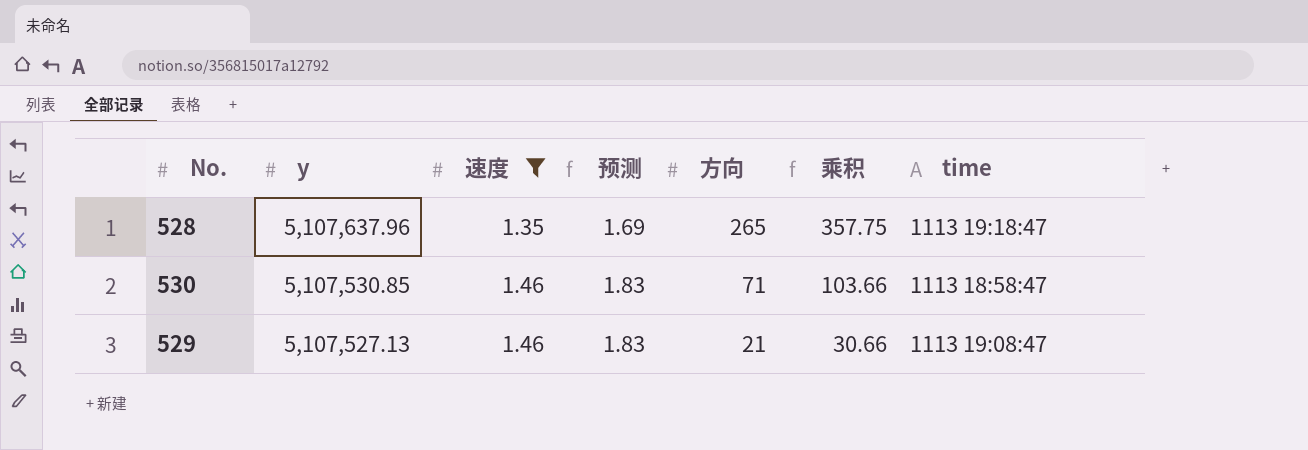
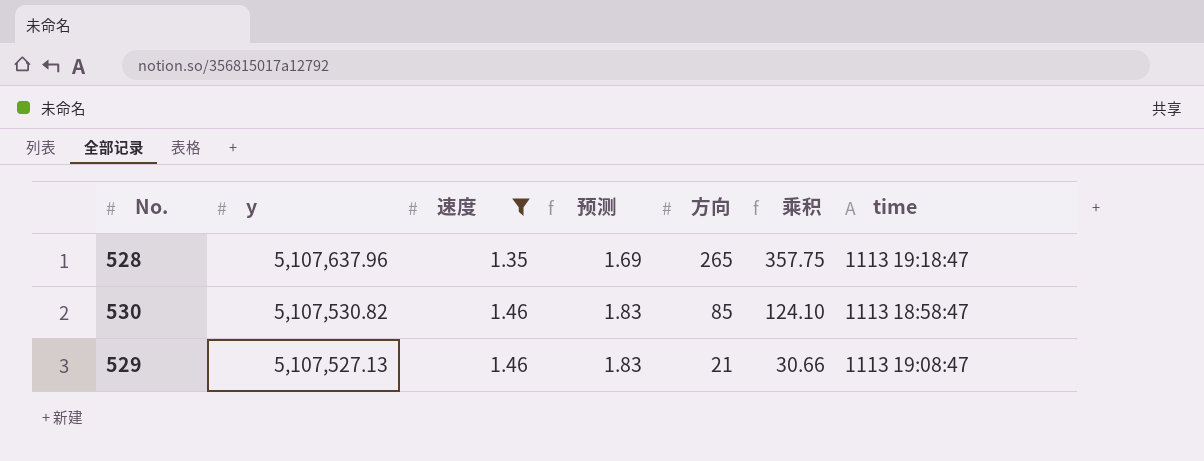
530 | y: 5,107,530.85 -> 5,107,530.82
530 | 方向: 71 -> 85
530 | 乘积: 103.66 -> 124.10

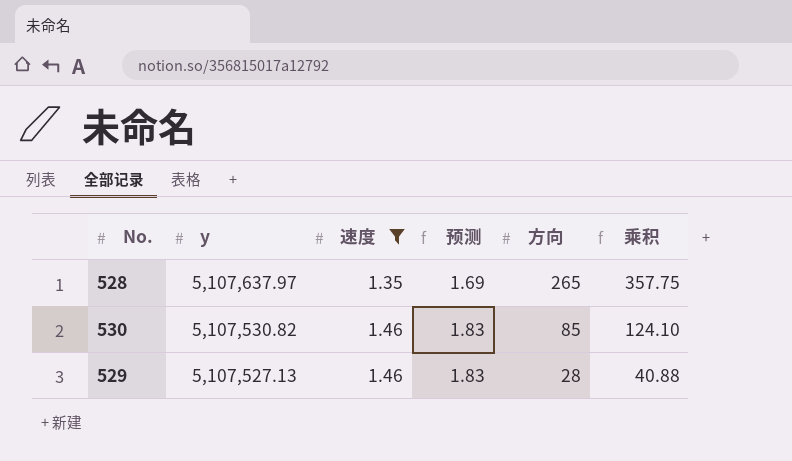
column time | position: 7 -> none
528 | y: 5,107,637.96 -> 5,107,637.97
529 | 方向: 21 -> 28
529 | 乘积: 30.66 -> 40.88

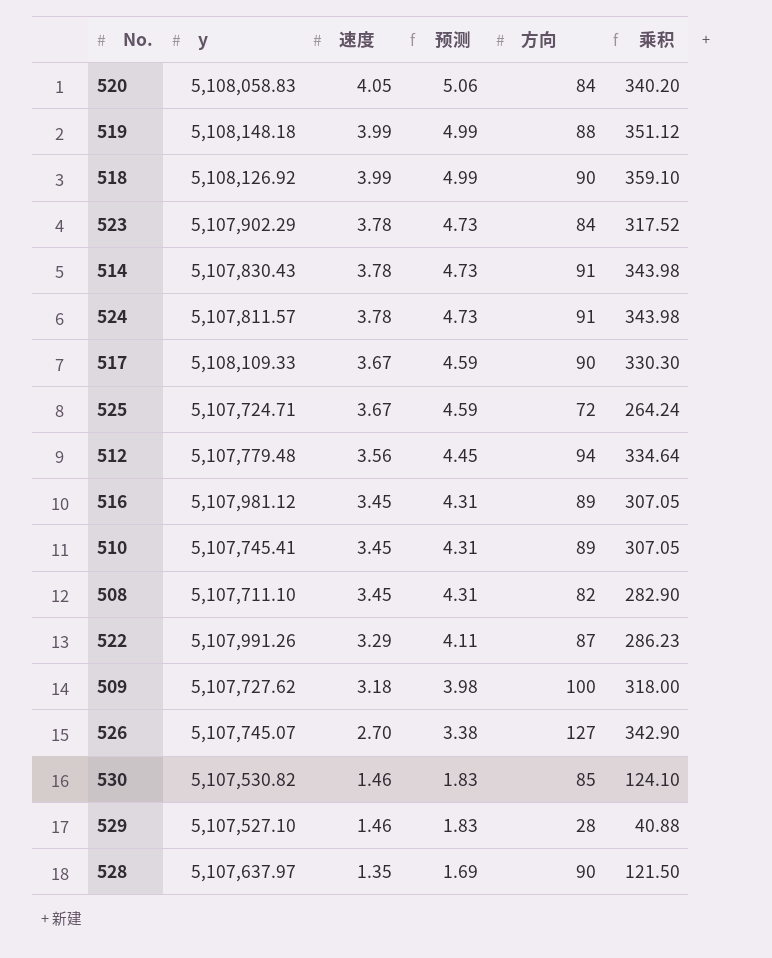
filter: 速度 <= 1.46 -> none
row order: y descending -> 速度 descending
529 | y: 5,107,527.13 -> 5,107,527.10
528 | 方向: 265 -> 90
528 | 乘积: 357.75 -> 121.50

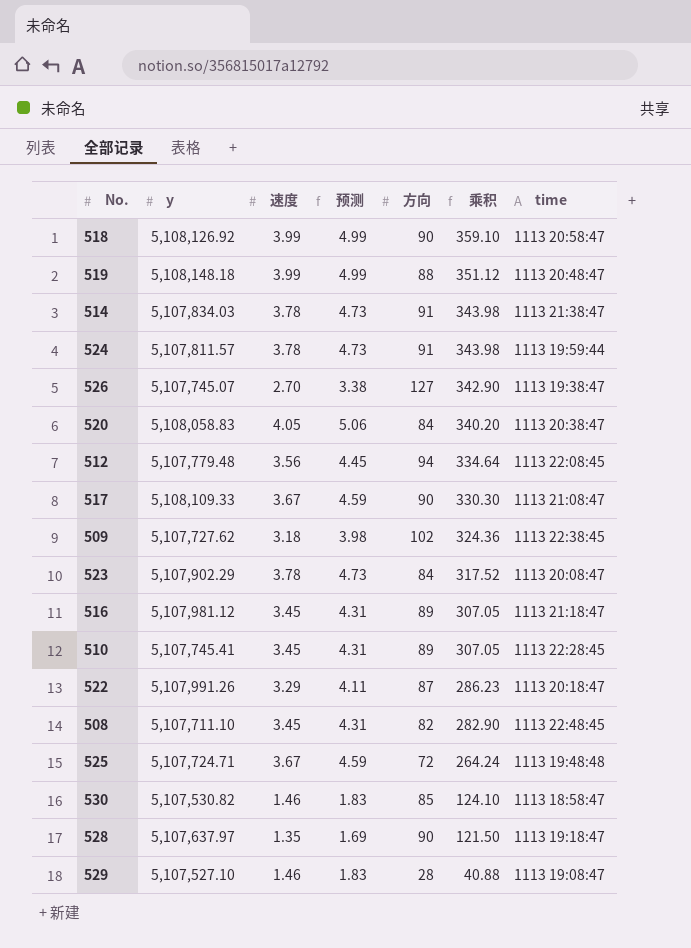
row order: 速度 descending -> 乘积 descending
column time | position: none -> 7
514 | y: 5,107,830.43 -> 5,107,834.03
509 | 方向: 100 -> 102
509 | 乘积: 318.00 -> 324.36

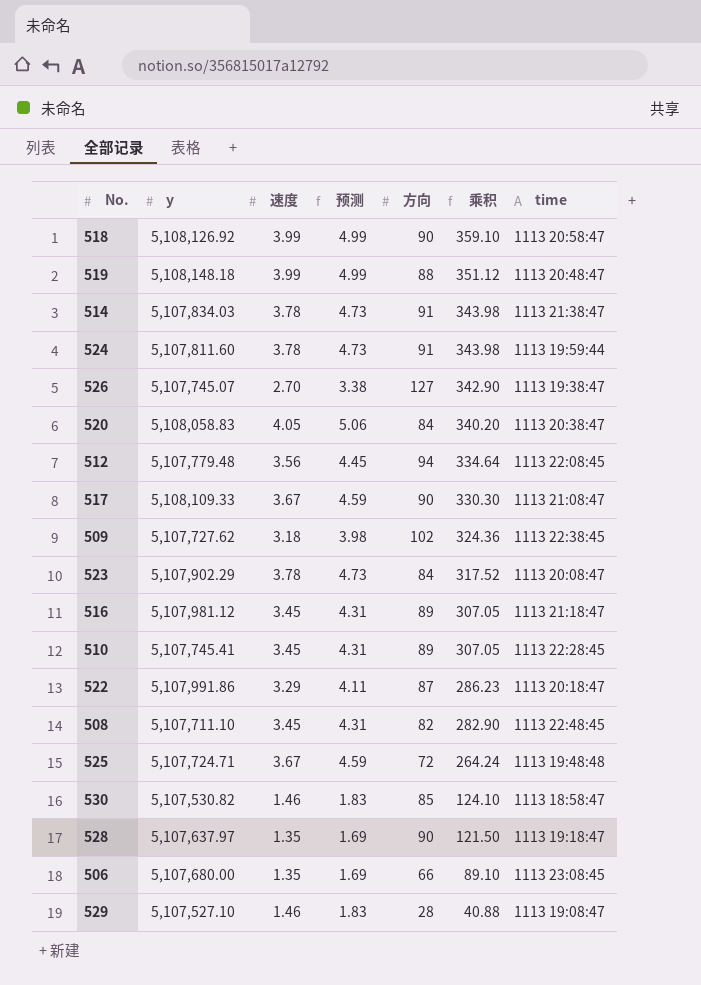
524 | y: 5,107,811.57 -> 5,107,811.60
522 | y: 5,107,991.26 -> 5,107,991.86
row 506: none -> 5,107,680.00 | 1.35 | 1.69 | 66 | 89.10 | 1113 23:08:45

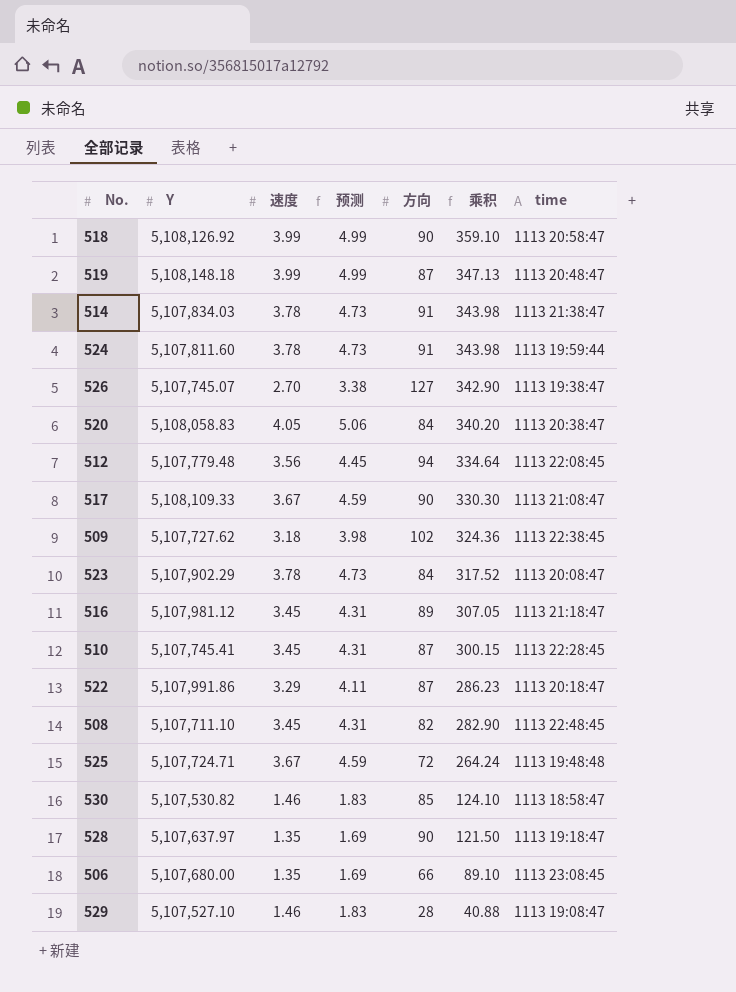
column name: y -> Y
519 | 方向: 88 -> 87
519 | 乘积: 351.12 -> 347.13
510 | 方向: 89 -> 87
510 | 乘积: 307.05 -> 300.15

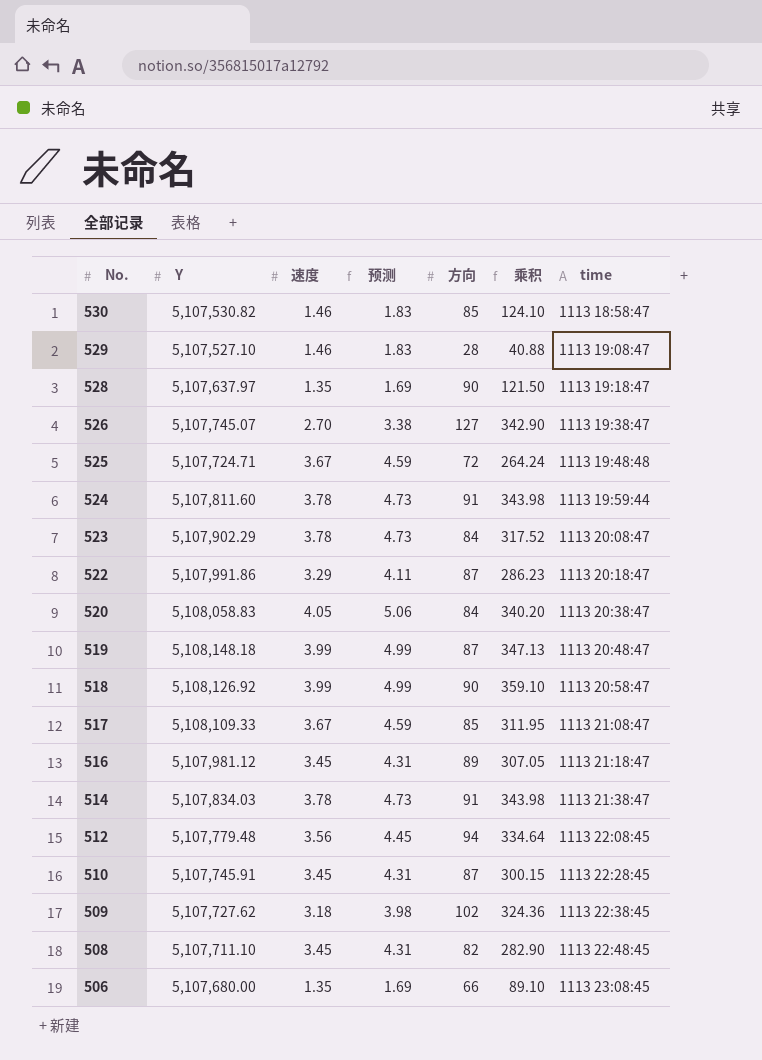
row order: 乘积 descending -> No. descending
517 | 方向: 90 -> 85
517 | 乘积: 330.30 -> 311.95
510 | Y: 5,107,745.41 -> 5,107,745.91

